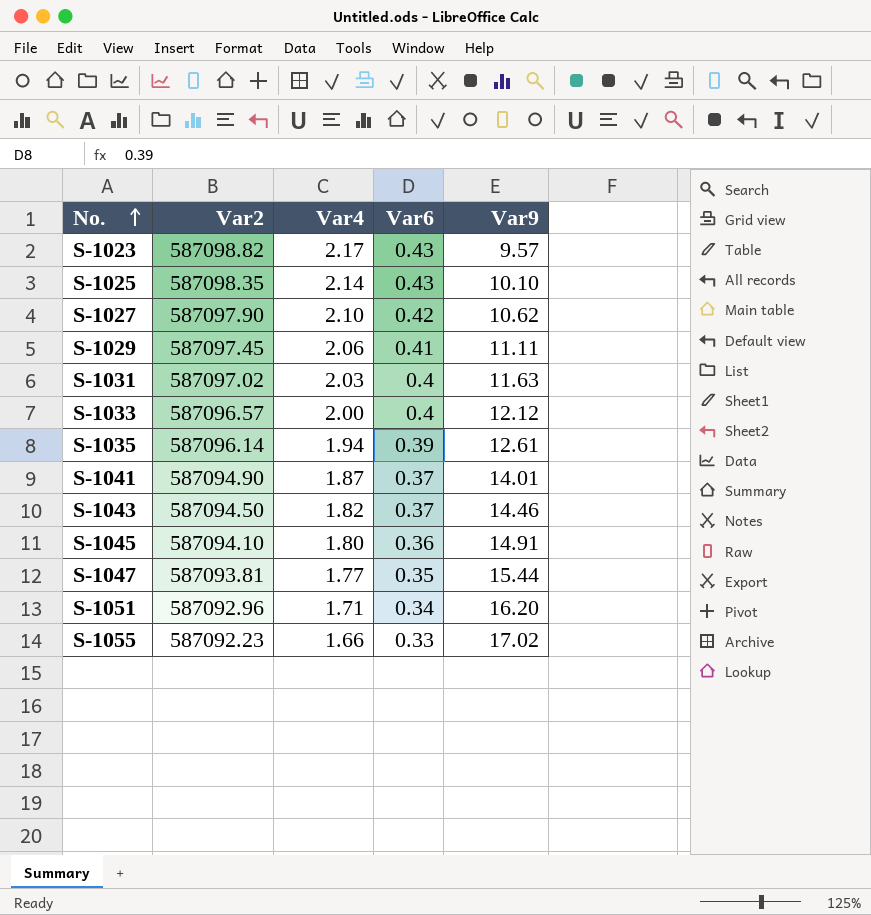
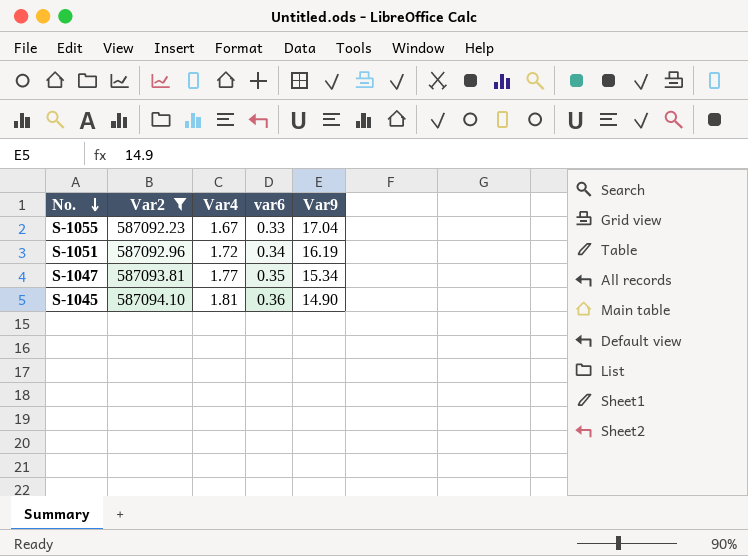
filter: none -> Var2 <= 587094.10
row order: No. ascending -> No. descending
column name: Var6 -> var6
S-1055 | Var4: 1.66 -> 1.67
S-1055 | Var9: 17.02 -> 17.04
S-1051 | Var4: 1.71 -> 1.72
S-1051 | Var9: 16.20 -> 16.19
S-1047 | Var9: 15.44 -> 15.34
S-1045 | Var4: 1.80 -> 1.81
S-1045 | Var9: 14.91 -> 14.90

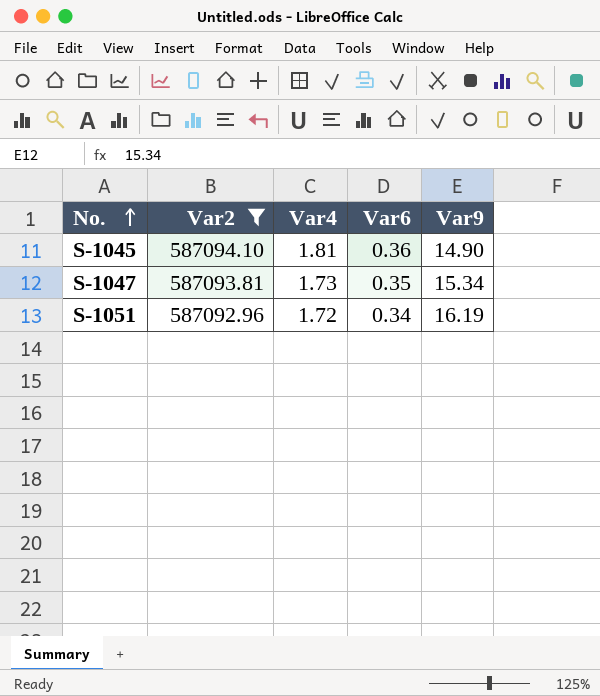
row order: No. descending -> No. ascending
column name: var6 -> Var6
row S-1055: 587092.23 | 1.67 | 0.33 | 17.04 -> none
S-1047 | Var4: 1.77 -> 1.73

